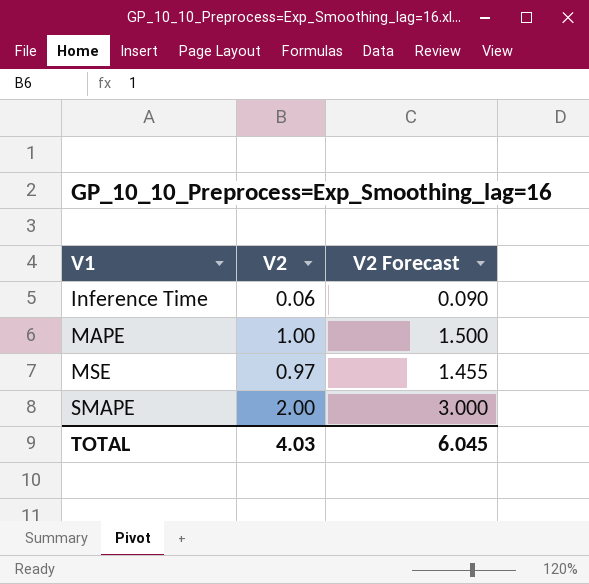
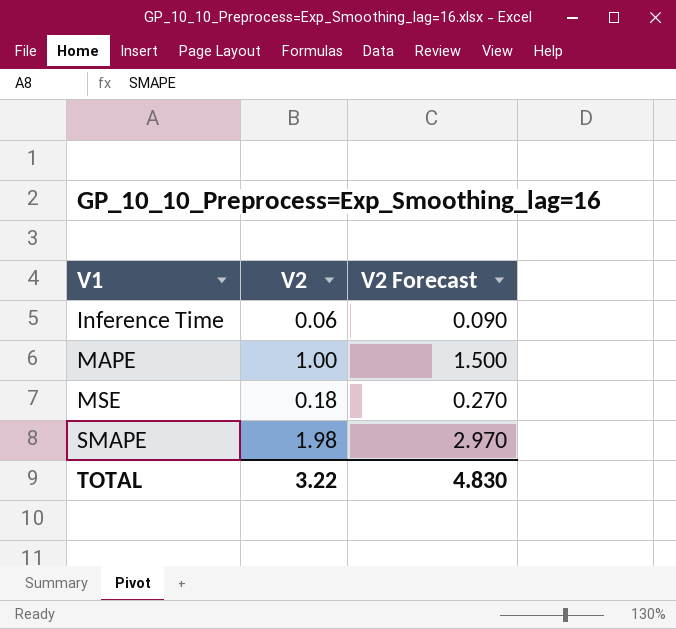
MSE | V2: 0.97 -> 0.18
MSE | V2 Forecast: 1.455 -> 0.270
SMAPE | V2: 2.00 -> 1.98
SMAPE | V2 Forecast: 3.000 -> 2.970
TOTAL | V2: 4.03 -> 3.22
TOTAL | V2 Forecast: 6.045 -> 4.830

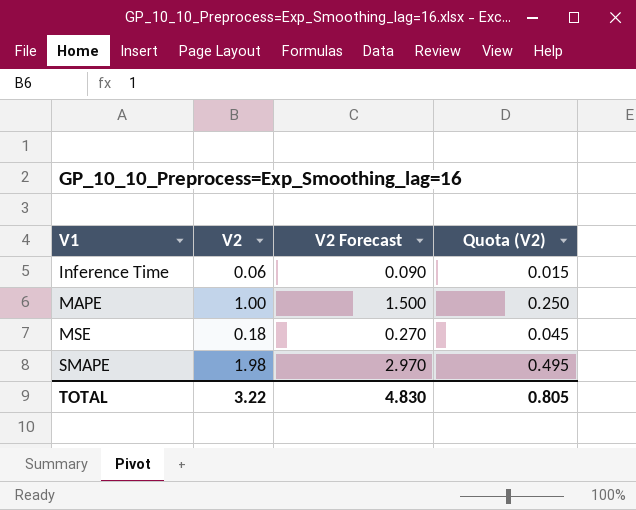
column Quota (V2) | formula: none -> [V2] * 0.25

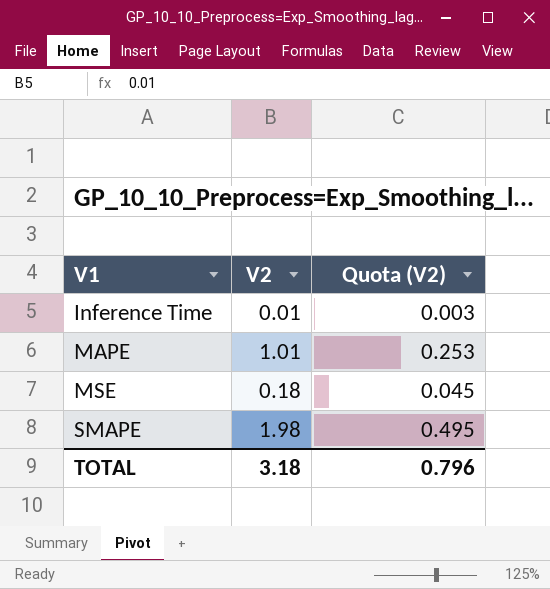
column V2 Forecast | formula: [V2] * 1.5 -> none
Inference Time | V2: 0.06 -> 0.01
Inference Time | Quota (V2): 0.015 -> 0.003
MAPE | V2: 1.00 -> 1.01
MAPE | Quota (V2): 0.250 -> 0.253
TOTAL | V2: 3.22 -> 3.18
TOTAL | Quota (V2): 0.805 -> 0.796

